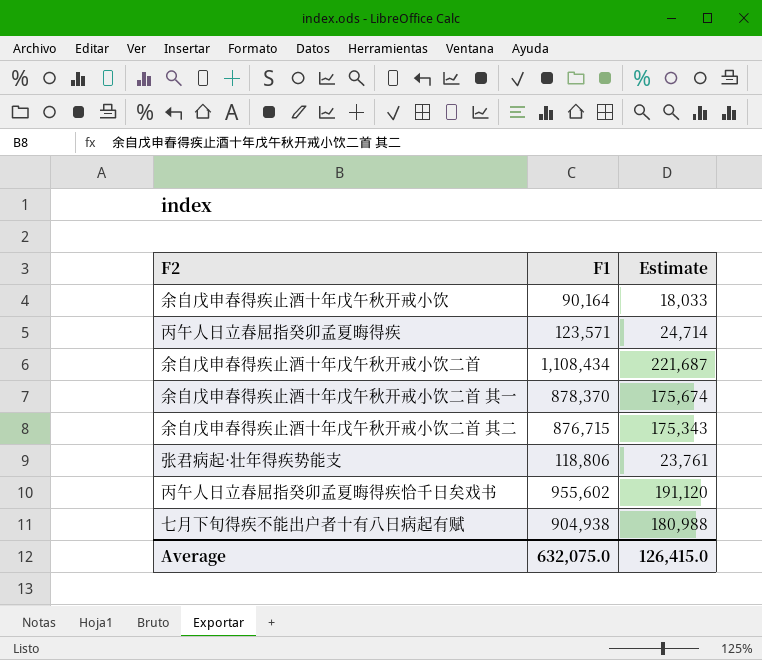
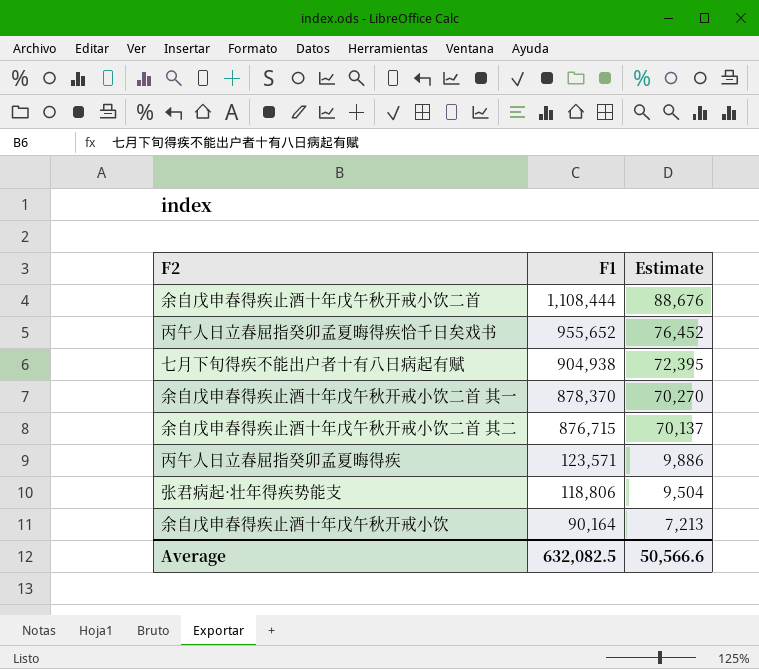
row order: none -> F1 descending
column Estimate | formula: [F1] * 0.2 -> [F1] * 0.08
余自戊申春得疾止酒十年戊午秋开戒小饮二首 | F1: 1,108,434 -> 1,108,444
丙午人日立春屈指癸卯孟夏晦得疾恰千日矣戏书 | F1: 955,602 -> 955,652
Average | F1: 632,075.0 -> 632,082.5
Average | Estimate: 126,415.0 -> 50,566.6

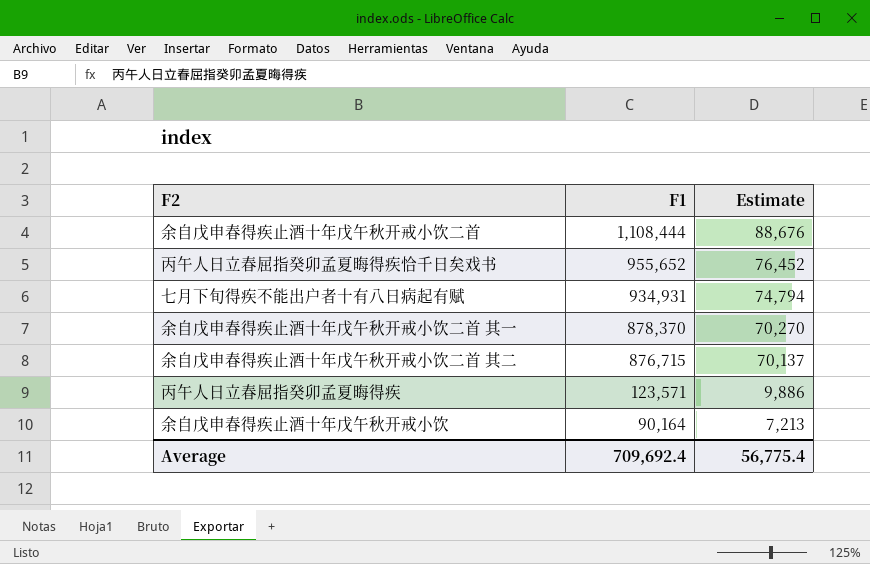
row 张君病起·壮年得疾势能支: 118,806 | 9,504 -> none
七月下旬得疾不能出户者十有八日病起有赋 | F1: 904,938 -> 934,931
七月下旬得疾不能出户者十有八日病起有赋 | Estimate: 72,395 -> 74,794
Average | F1: 632,082.5 -> 709,692.4
Average | Estimate: 50,566.6 -> 56,775.4

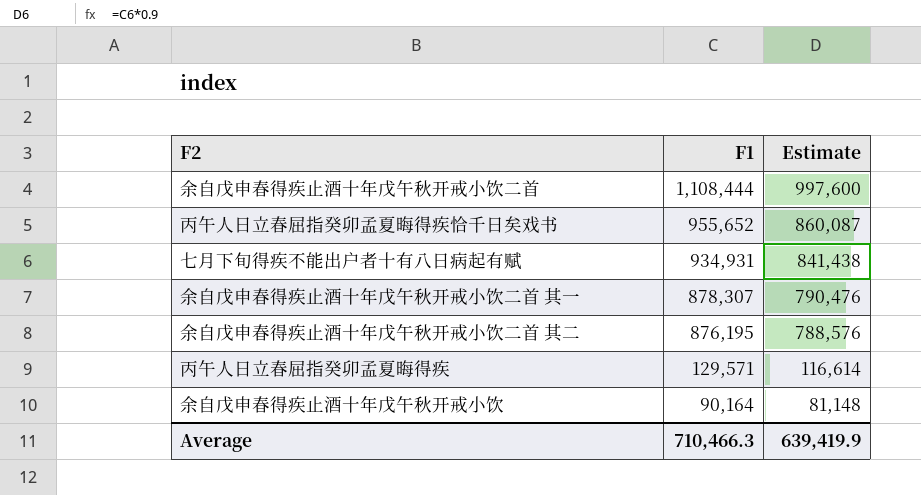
column Estimate | formula: [F1] * 0.08 -> [F1] * 0.9
余自戊申春得疾止酒十年戊午秋开戒小饮二首 其一 | F1: 878,370 -> 878,307
余自戊申春得疾止酒十年戊午秋开戒小饮二首 其二 | F1: 876,715 -> 876,195
丙午人日立春屈指癸卯孟夏晦得疾 | F1: 123,571 -> 129,571
Average | F1: 709,692.4 -> 710,466.3
Average | Estimate: 56,775.4 -> 639,419.9

